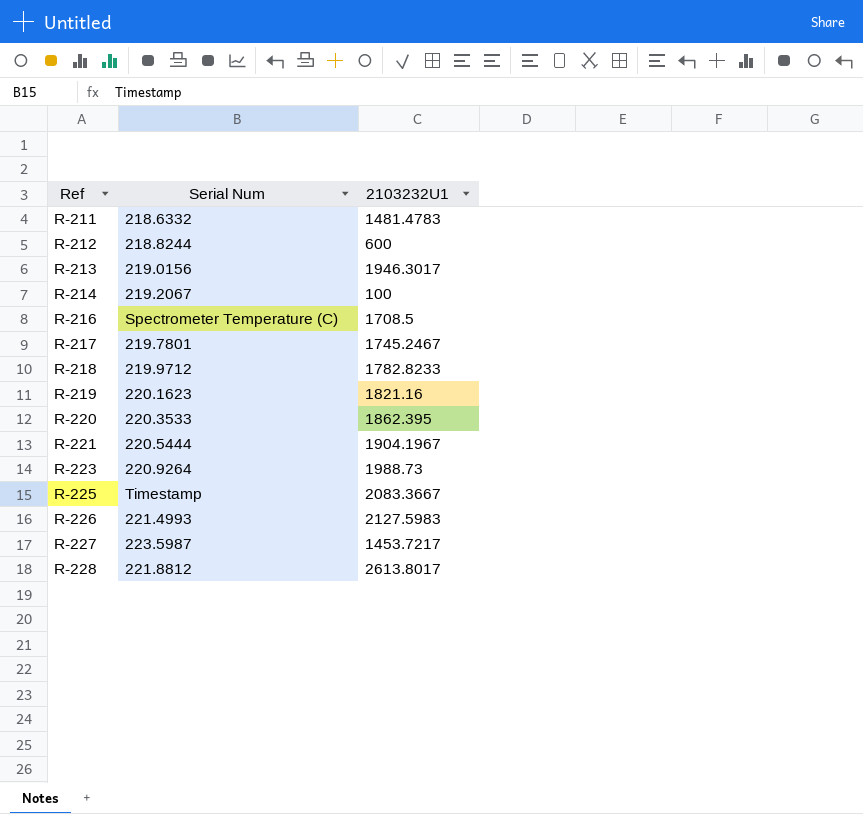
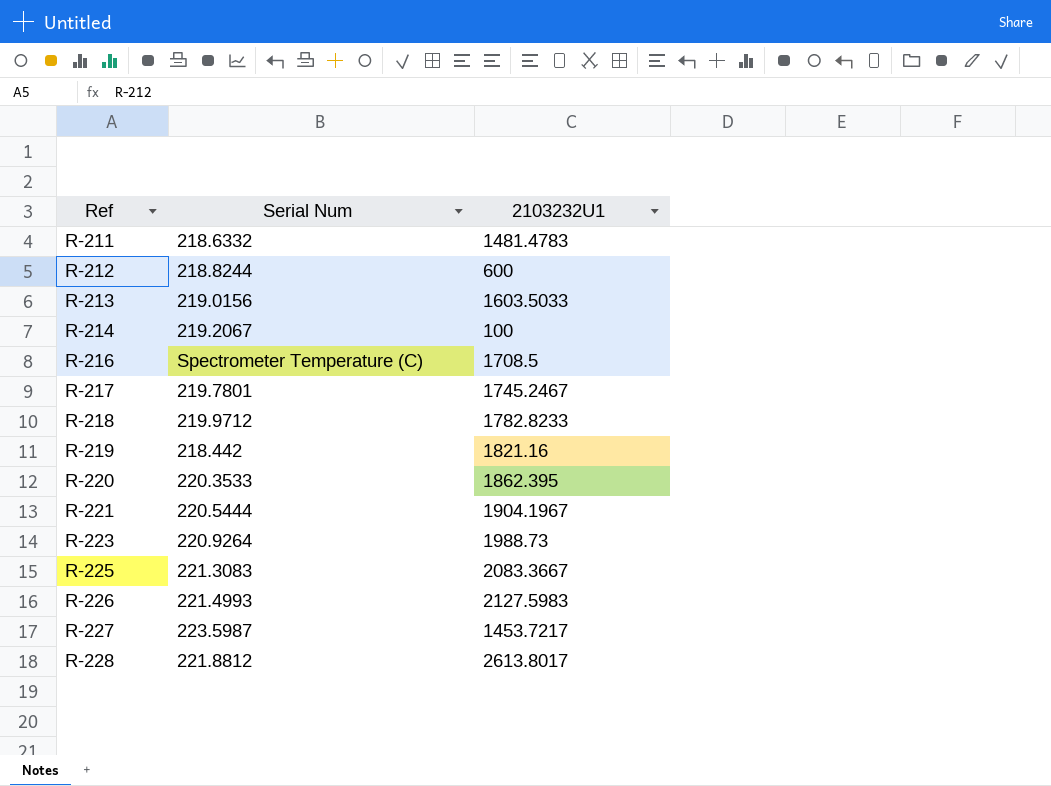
R-213 | 2103232U1: 1946.3017 -> 1603.5033
R-219 | Serial Num: 220.1623 -> 218.442
R-225 | Serial Num: Timestamp -> 221.3083

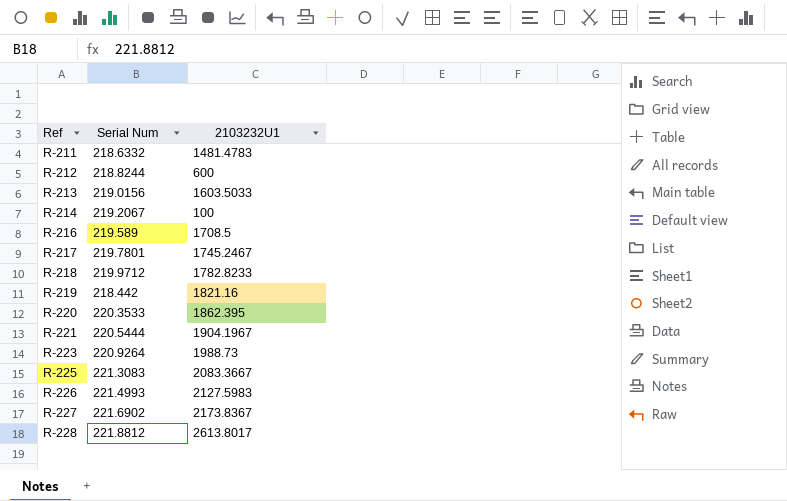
R-216 | Serial Num: Spectrometer Temperature (C) -> 219.589
R-227 | Serial Num: 223.5987 -> 221.6902
R-227 | 2103232U1: 1453.7217 -> 2173.8367

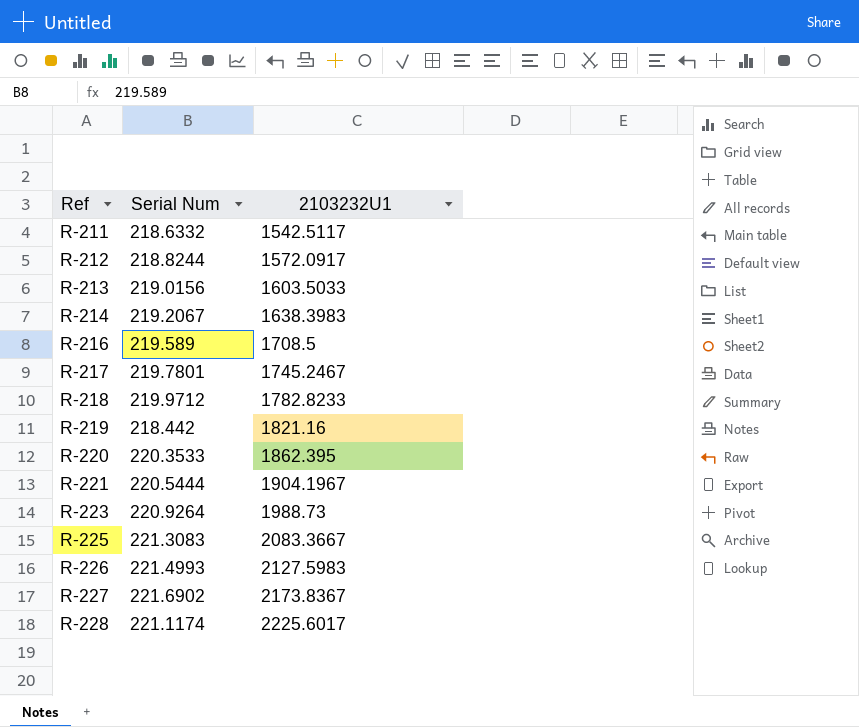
R-211 | 2103232U1: 1481.4783 -> 1542.5117
R-212 | 2103232U1: 600 -> 1572.0917
R-214 | 2103232U1: 100 -> 1638.3983
R-228 | Serial Num: 221.8812 -> 221.1174
R-228 | 2103232U1: 2613.8017 -> 2225.6017

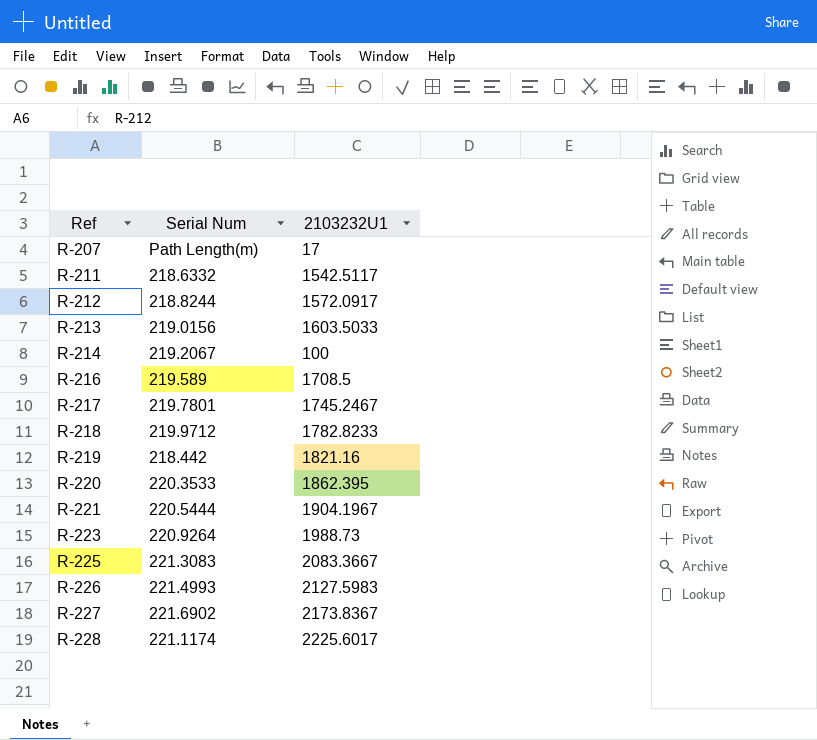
row R-207: none -> Path Length(m) | 17
R-214 | 2103232U1: 1638.3983 -> 100

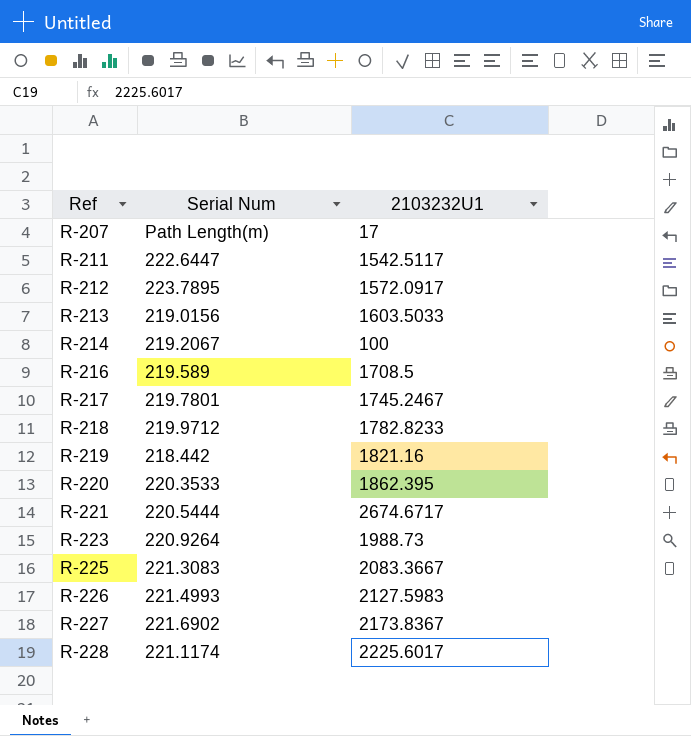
R-211 | Serial Num: 218.6332 -> 222.6447
R-212 | Serial Num: 218.8244 -> 223.7895
R-221 | 2103232U1: 1904.1967 -> 2674.6717

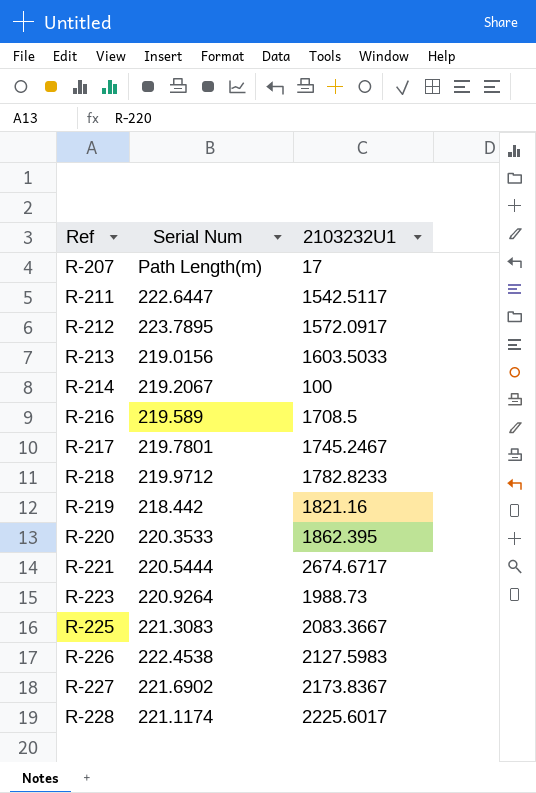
R-226 | Serial Num: 221.4993 -> 222.4538

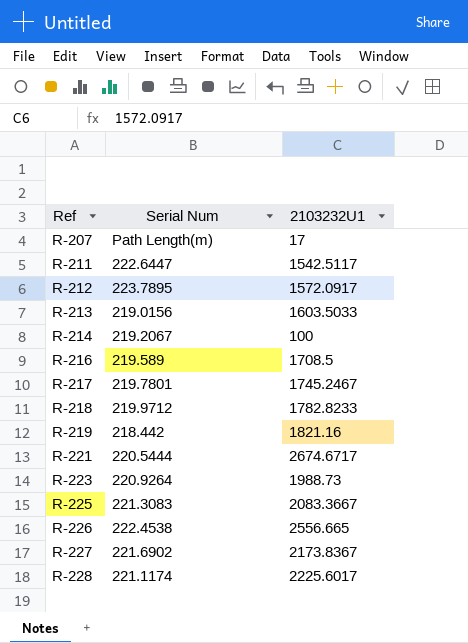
row R-220: 220.3533 | 1862.395 -> none
R-226 | 2103232U1: 2127.5983 -> 2556.665

